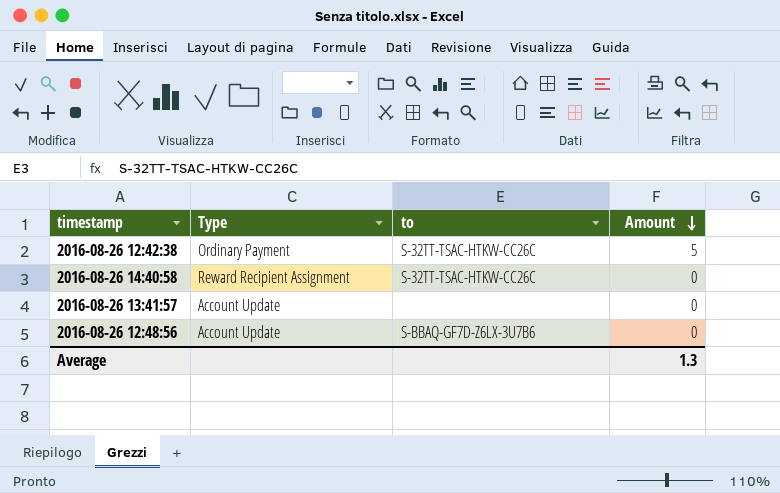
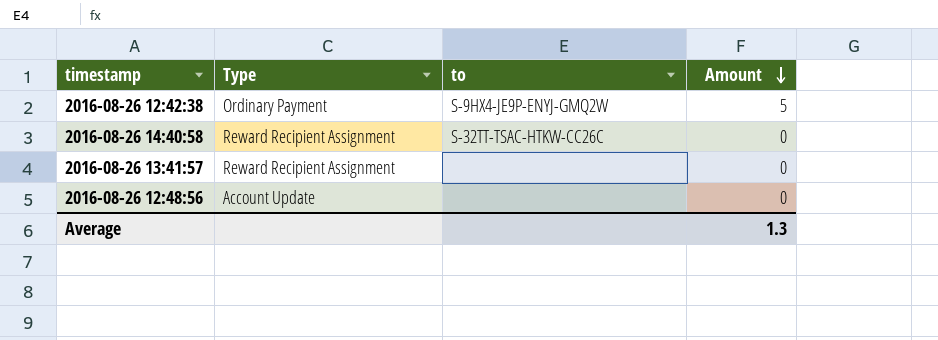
2016-08-26 12:42:38 | to: S-32TT-TSAC-HTKW-CC26C -> S-9HX4-JE9P-ENYJ-GMQ2W
2016-08-26 13:41:57 | Type: Account Update -> Reward Recipient Assignment
2016-08-26 12:48:56 | to: S-BBAQ-GF7D-Z6LX-3U7B6 -> none

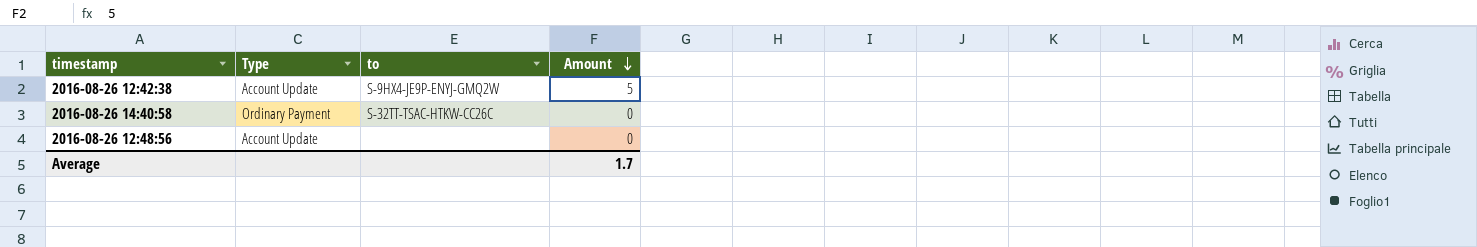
row 2016-08-26 13:41:57: Reward Recipient Assignment | none | 0 -> none
2016-08-26 12:42:38 | Type: Ordinary Payment -> Account Update
2016-08-26 14:40:58 | Type: Reward Recipient Assignment -> Ordinary Payment
Average | Amount: 1.3 -> 1.7

